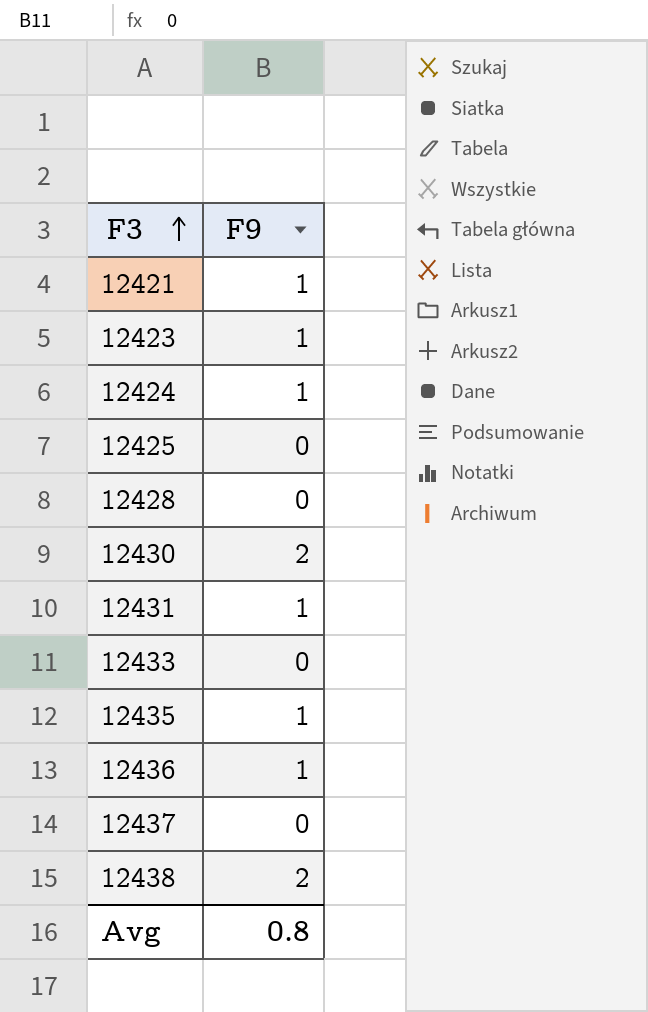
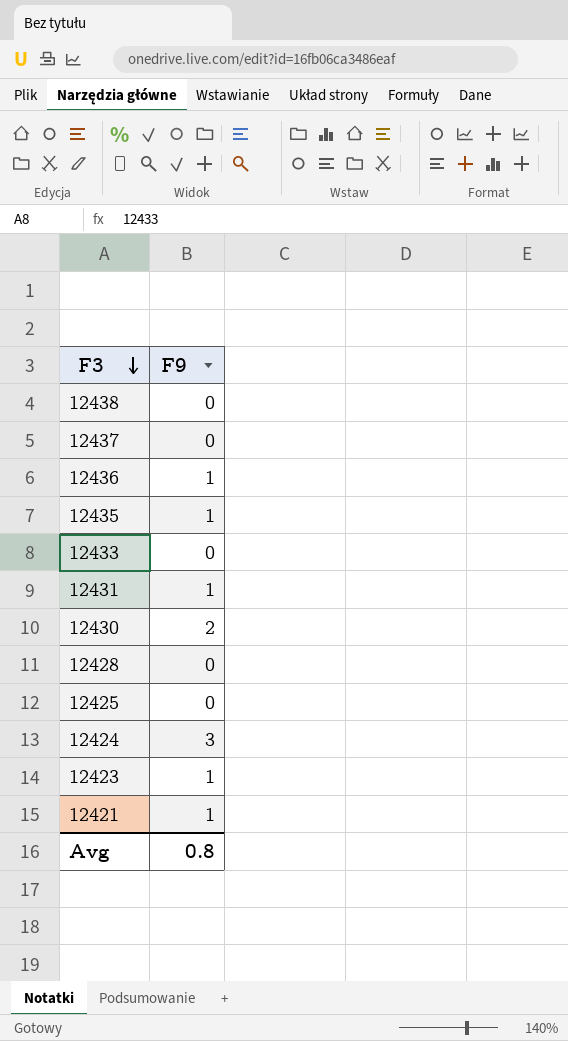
row order: F3 ascending -> F3 descending
12438 | F9: 2 -> 0
12424 | F9: 1 -> 3

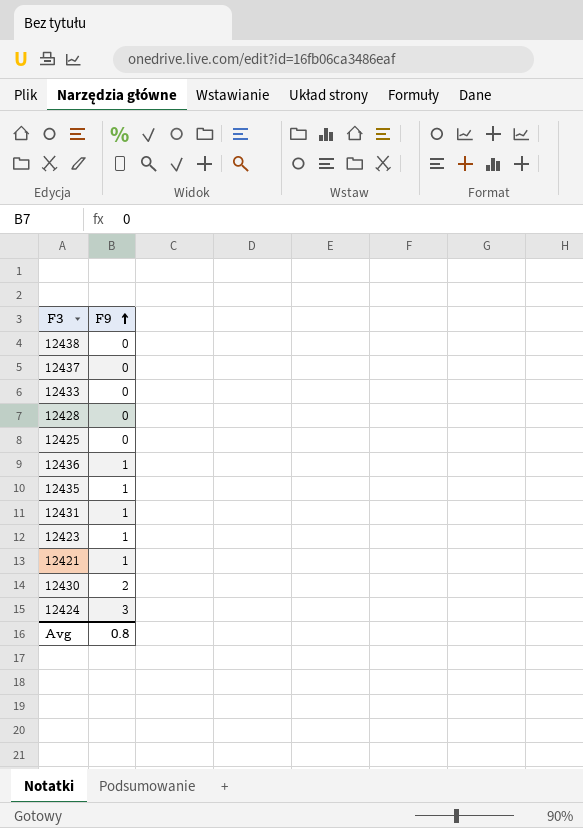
row order: F3 descending -> F9 ascending

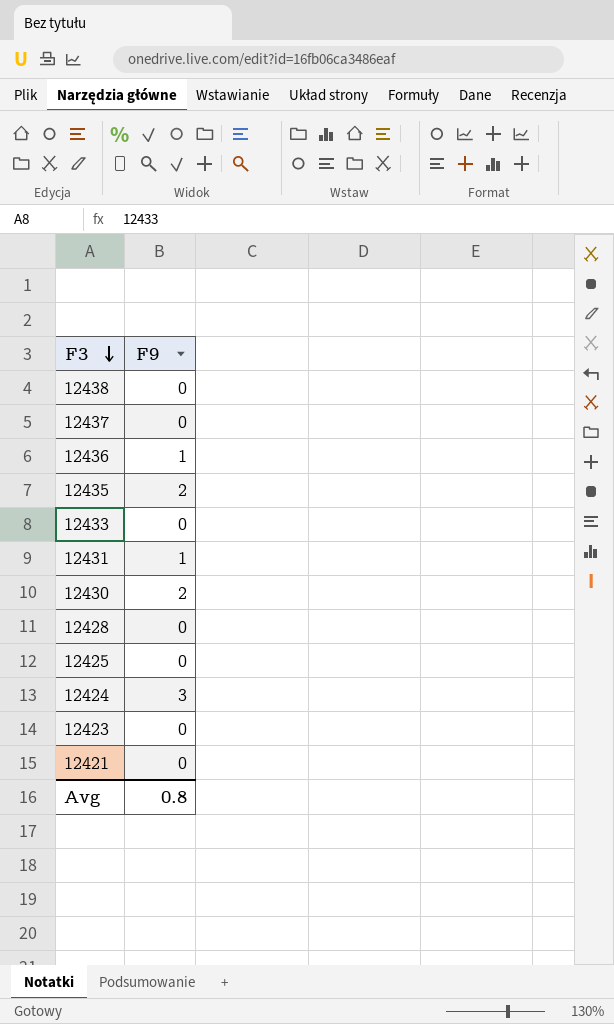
row order: F9 ascending -> F3 descending
12435 | F9: 1 -> 2
12423 | F9: 1 -> 0
12421 | F9: 1 -> 0

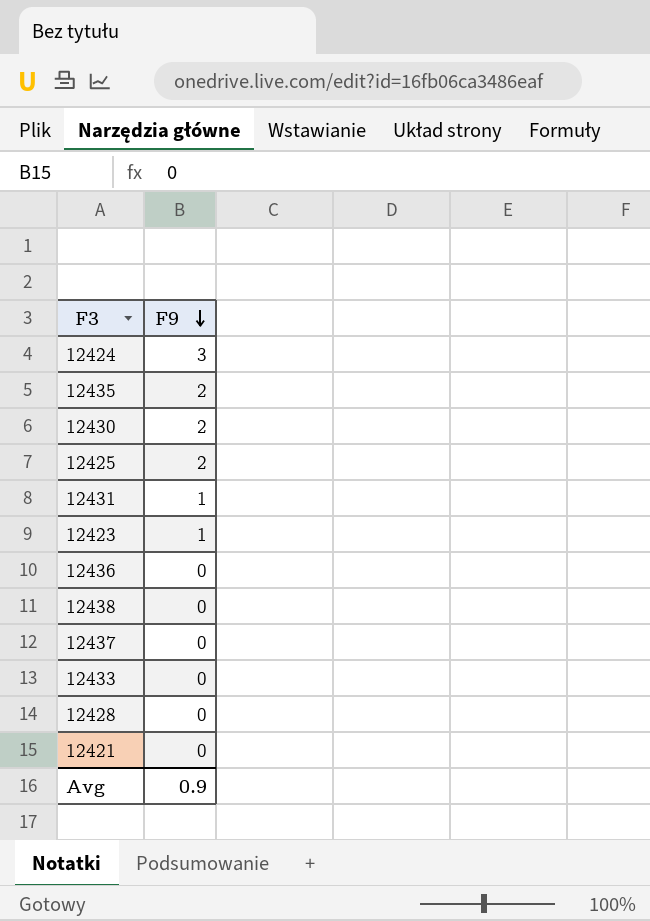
row order: F3 descending -> F9 descending
12425 | F9: 0 -> 2
12423 | F9: 0 -> 1
12436 | F9: 1 -> 0
Avg | F9: 0.8 -> 0.9

